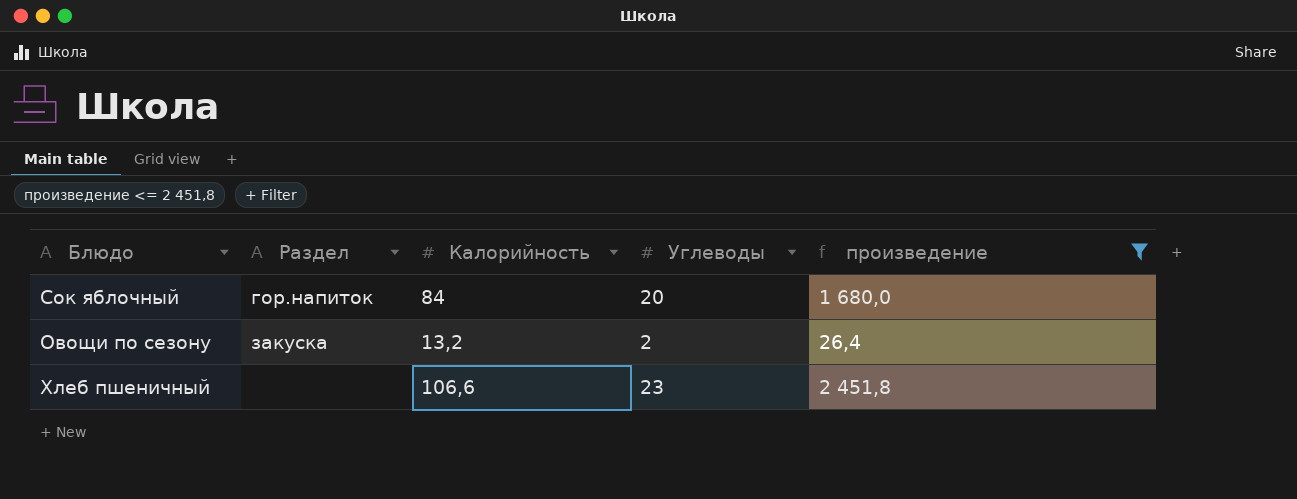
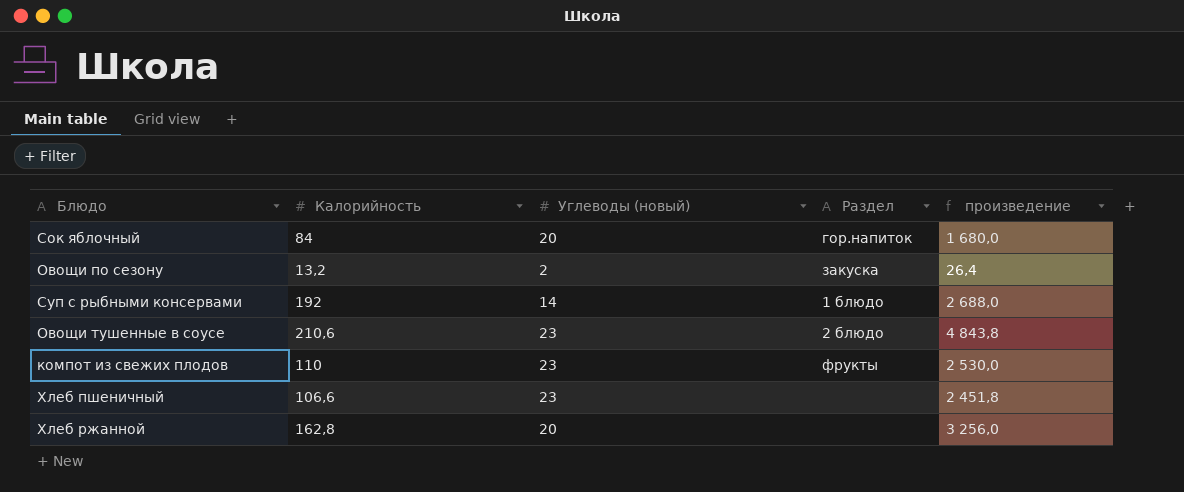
filter: произведение <= 2 451,8 -> none
column name: Углеводы -> Углеводы (новый)
column Раздел | position: 2 -> 4

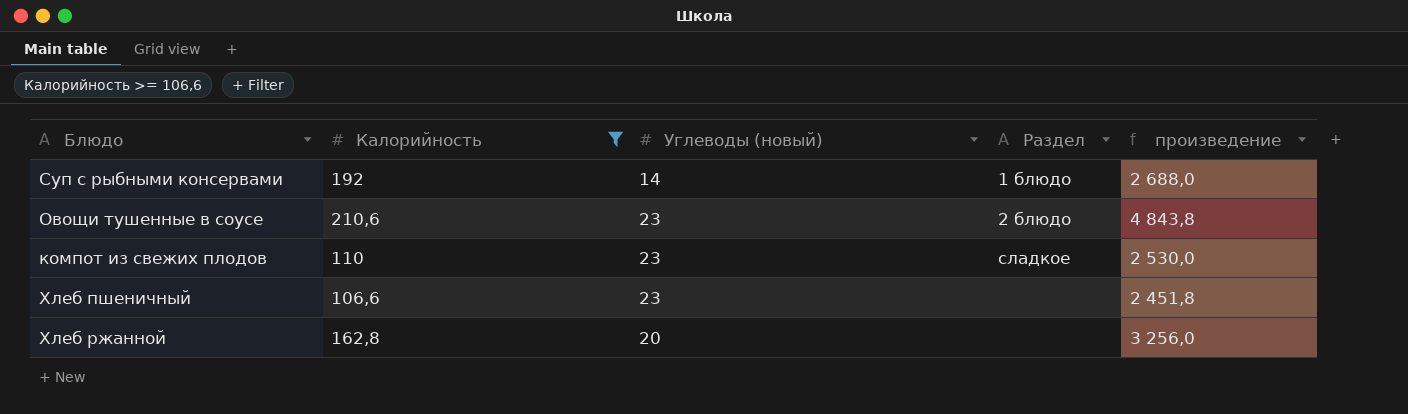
filter: none -> Калорийность >= 106,6
компот из свежих плодов | Раздел: фрукты -> сладкое

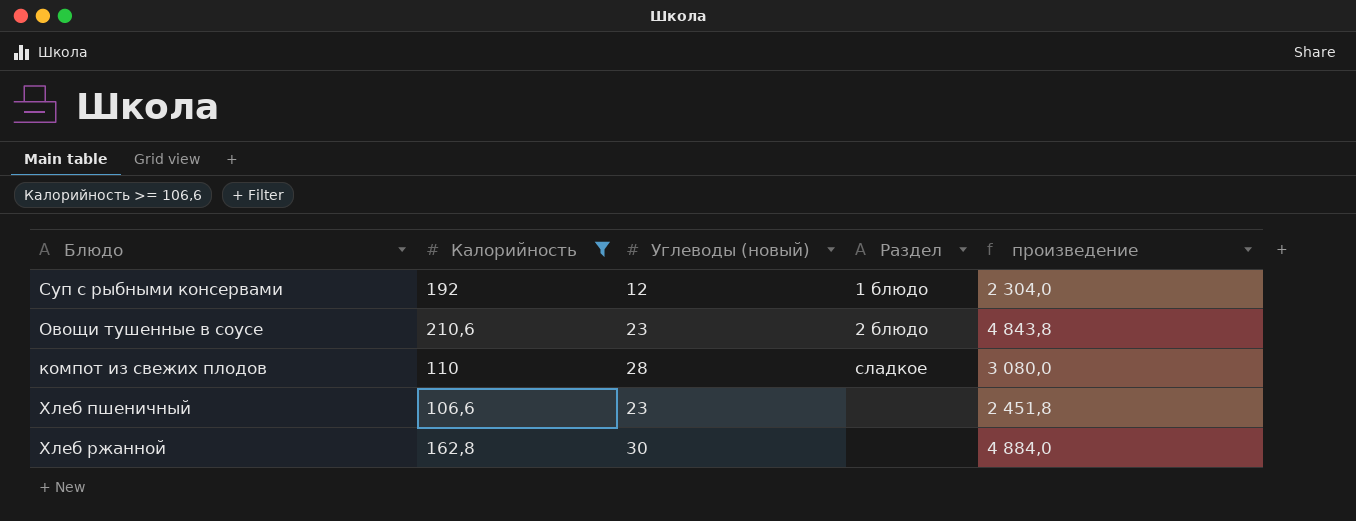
Суп с рыбными консервами | Углеводы (новый): 14 -> 12
Суп с рыбными консервами | произведение: 2 688,0 -> 2 304,0
компот из свежих плодов | Углеводы (новый): 23 -> 28
компот из свежих плодов | произведение: 2 530,0 -> 3 080,0
Хлеб ржанной | Углеводы (новый): 20 -> 30
Хлеб ржанной | произведение: 3 256,0 -> 4 884,0

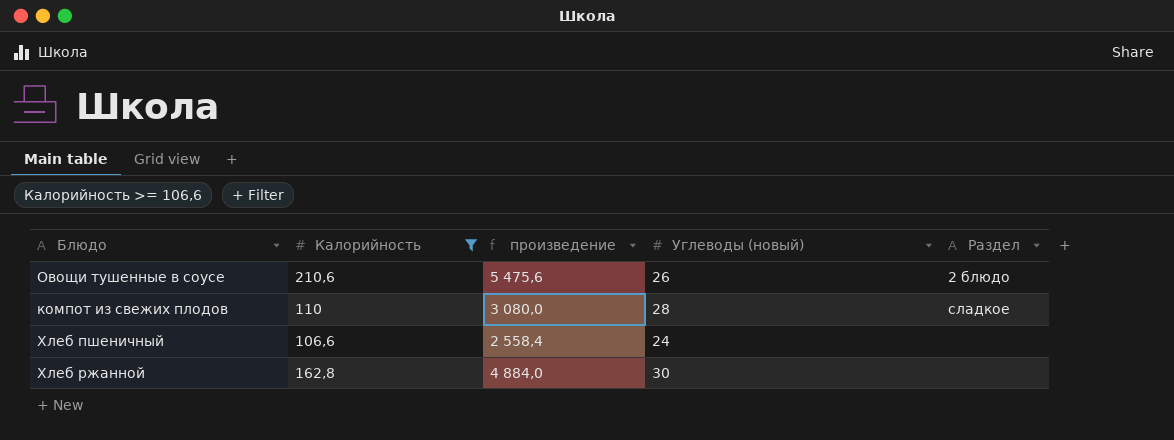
column произведение | position: 5 -> 3
row Суп с рыбными консервами: 192 | 12 | 1 блюдо | 2 304,0 -> none
Овощи тушенные в соусе | произведение: 4 843,8 -> 5 475,6
Овощи тушенные в соусе | Углеводы (новый): 23 -> 26
Хлеб пшеничный | произведение: 2 451,8 -> 2 558,4
Хлеб пшеничный | Углеводы (новый): 23 -> 24

